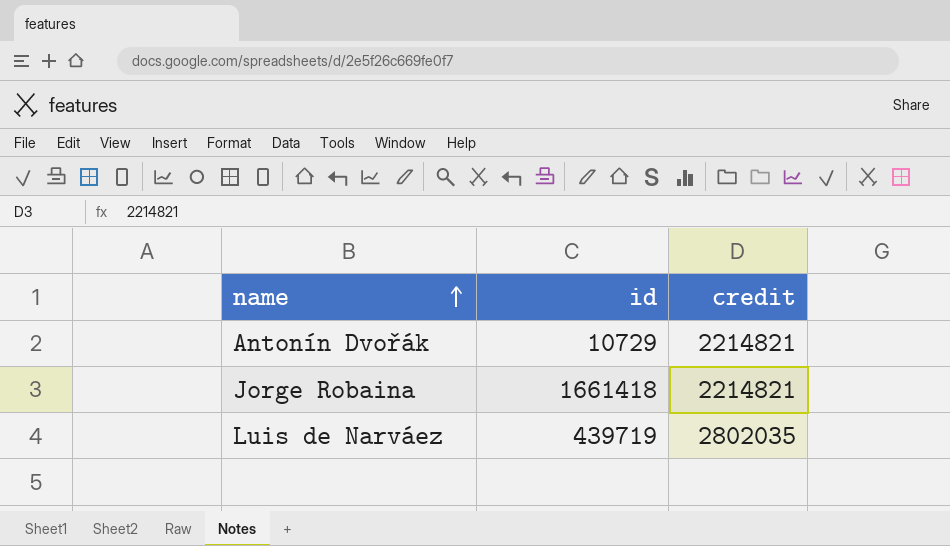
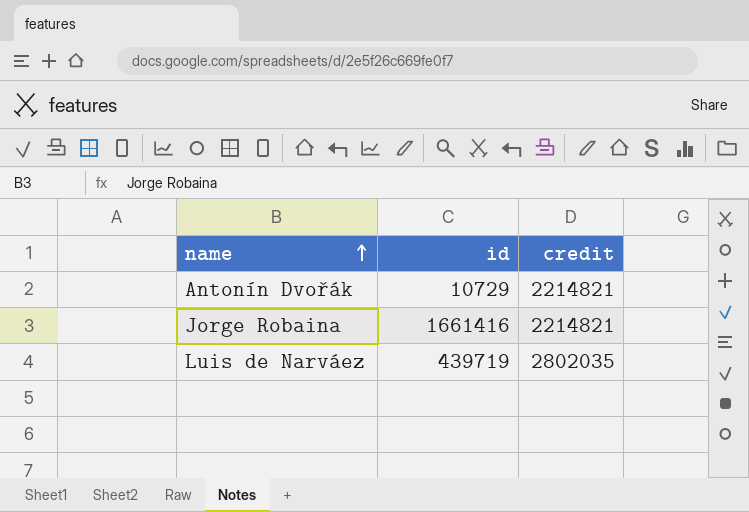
Jorge Robaina | id: 1661418 -> 1661416

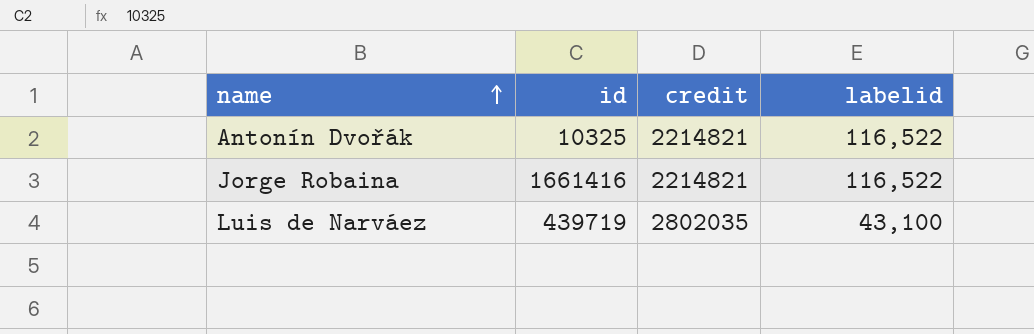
column labelid | position: none -> 4
Antonín Dvořák | id: 10729 -> 10325

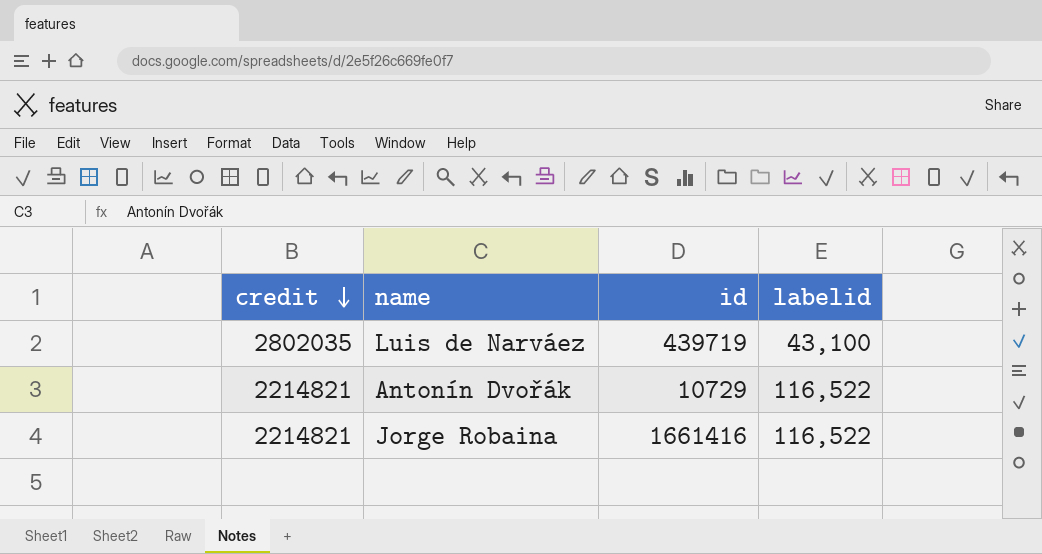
row order: name ascending -> credit descending
column credit | position: 3 -> 1
Antonín Dvořák | id: 10325 -> 10729

